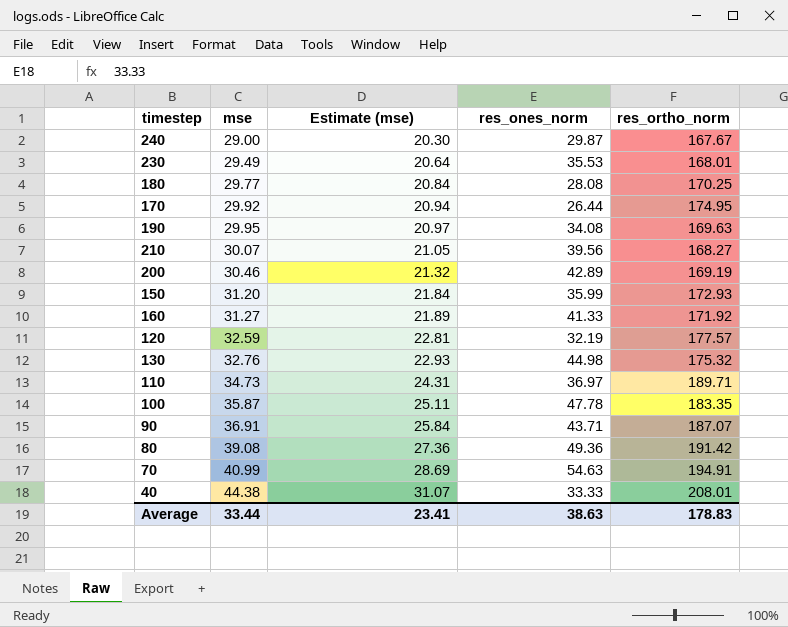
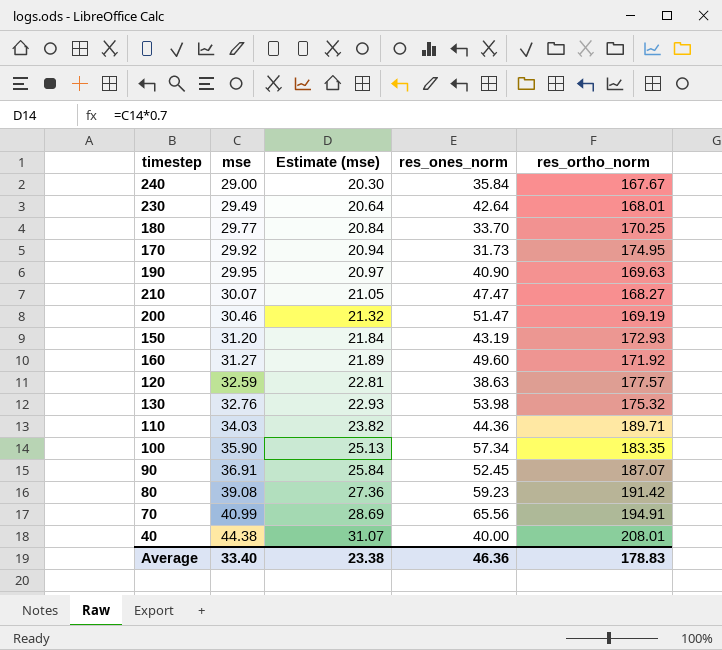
240 | res_ones_norm: 29.87 -> 35.84
230 | res_ones_norm: 35.53 -> 42.64
180 | res_ones_norm: 28.08 -> 33.70
170 | res_ones_norm: 26.44 -> 31.73
190 | res_ones_norm: 34.08 -> 40.90
210 | res_ones_norm: 39.56 -> 47.47
200 | res_ones_norm: 42.89 -> 51.47
150 | res_ones_norm: 35.99 -> 43.19
160 | res_ones_norm: 41.33 -> 49.60
120 | res_ones_norm: 32.19 -> 38.63
130 | res_ones_norm: 44.98 -> 53.98
110 | mse: 34.73 -> 34.03
110 | Estimate (mse): 24.31 -> 23.82
110 | res_ones_norm: 36.97 -> 44.36
100 | mse: 35.87 -> 35.90
100 | Estimate (mse): 25.11 -> 25.13
100 | res_ones_norm: 47.78 -> 57.34
90 | res_ones_norm: 43.71 -> 52.45
80 | res_ones_norm: 49.36 -> 59.23
70 | res_ones_norm: 54.63 -> 65.56
40 | res_ones_norm: 33.33 -> 40.00
Average | mse: 33.44 -> 33.40
Average | Estimate (mse): 23.41 -> 23.38
Average | res_ones_norm: 38.63 -> 46.36

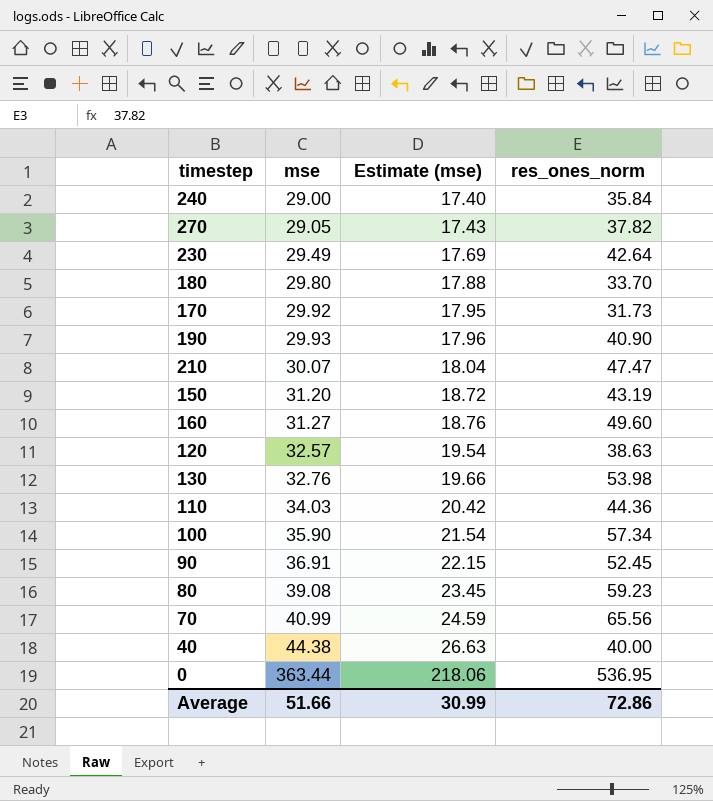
column res_ortho_norm | position: 5 -> none
column Estimate (mse) | formula: [mse] * 0.7 -> [mse] * 0.6
row 200: 30.46 | 21.32 | 51.47 | 169.19 -> none
row 270: none -> 29.05 | 17.43 | 37.82
180 | mse: 29.77 -> 29.80
190 | mse: 29.95 -> 29.93
120 | mse: 32.59 -> 32.57
row 0: none -> 363.44 | 218.06 | 536.95
Average | mse: 33.40 -> 51.66
Average | Estimate (mse): 23.38 -> 30.99
Average | res_ones_norm: 46.36 -> 72.86

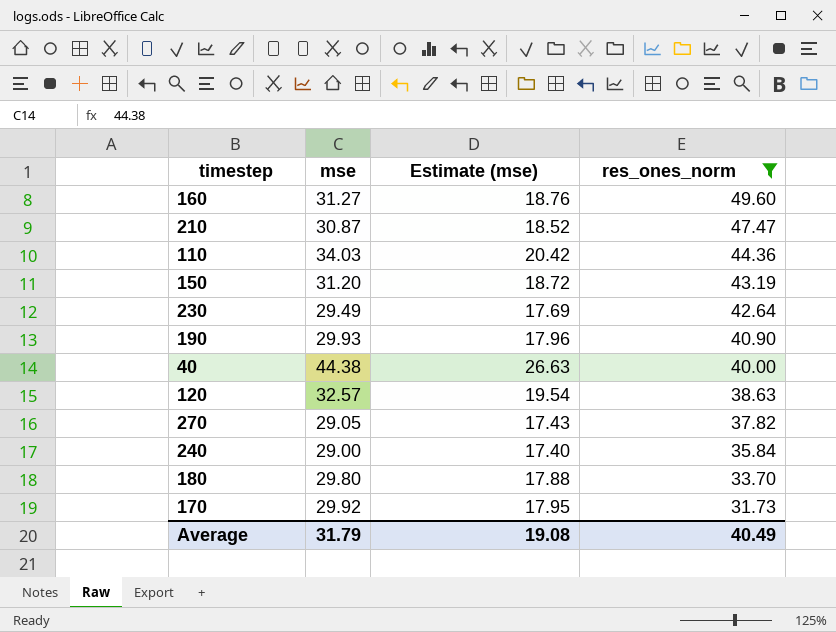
filter: none -> res_ones_norm <= 49.60
row order: mse ascending -> res_ones_norm descending
210 | mse: 30.07 -> 30.87
210 | Estimate (mse): 18.04 -> 18.52
Average | mse: 51.66 -> 31.79
Average | Estimate (mse): 30.99 -> 19.08
Average | res_ones_norm: 72.86 -> 40.49

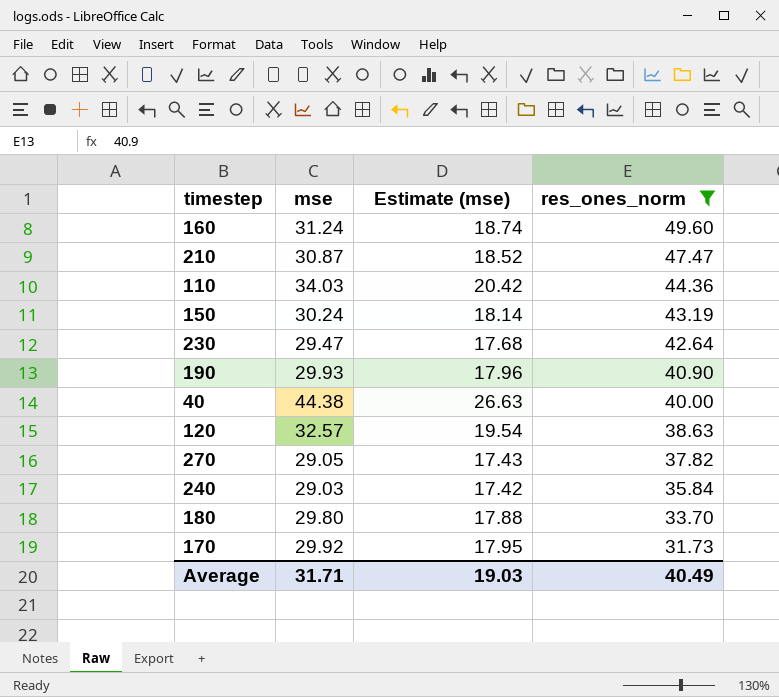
160 | mse: 31.27 -> 31.24
160 | Estimate (mse): 18.76 -> 18.74
150 | mse: 31.20 -> 30.24
150 | Estimate (mse): 18.72 -> 18.14
230 | mse: 29.49 -> 29.47
230 | Estimate (mse): 17.69 -> 17.68
240 | mse: 29.00 -> 29.03
240 | Estimate (mse): 17.40 -> 17.42
Average | mse: 31.79 -> 31.71
Average | Estimate (mse): 19.08 -> 19.03

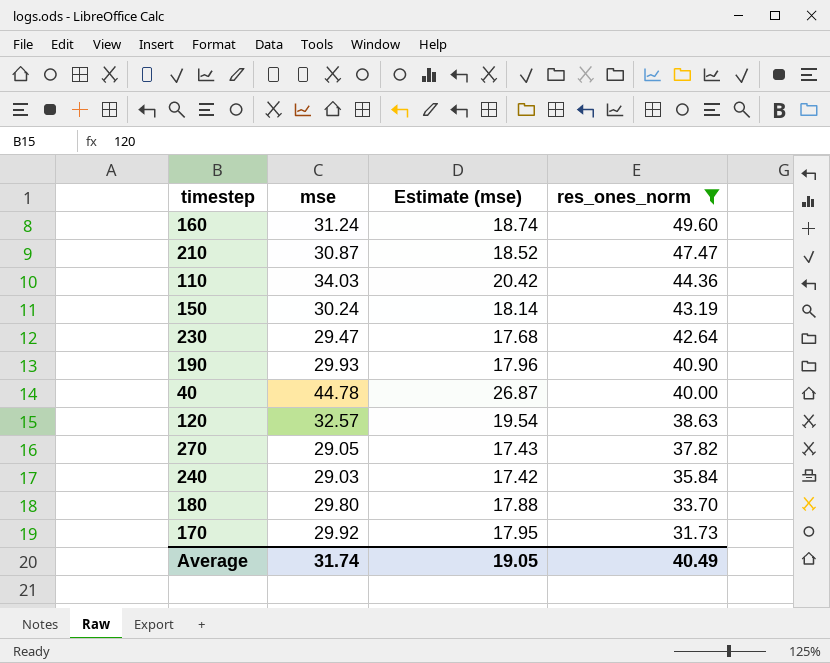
40 | mse: 44.38 -> 44.78
40 | Estimate (mse): 26.63 -> 26.87
Average | mse: 31.71 -> 31.74
Average | Estimate (mse): 19.03 -> 19.05

